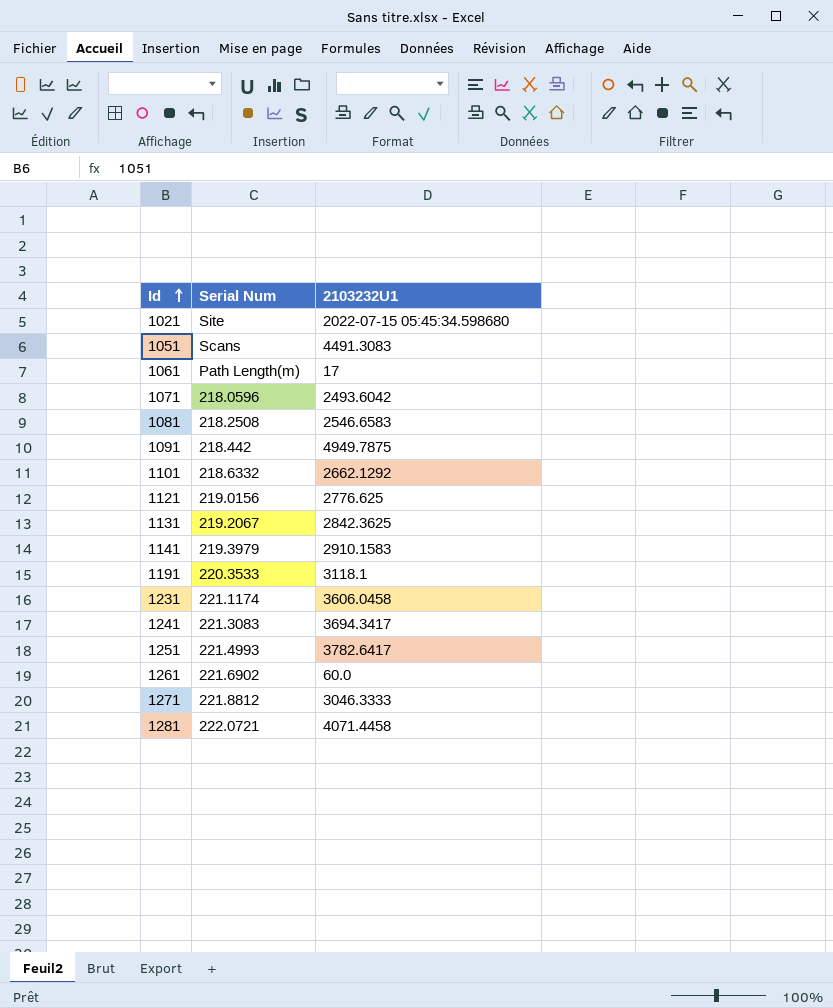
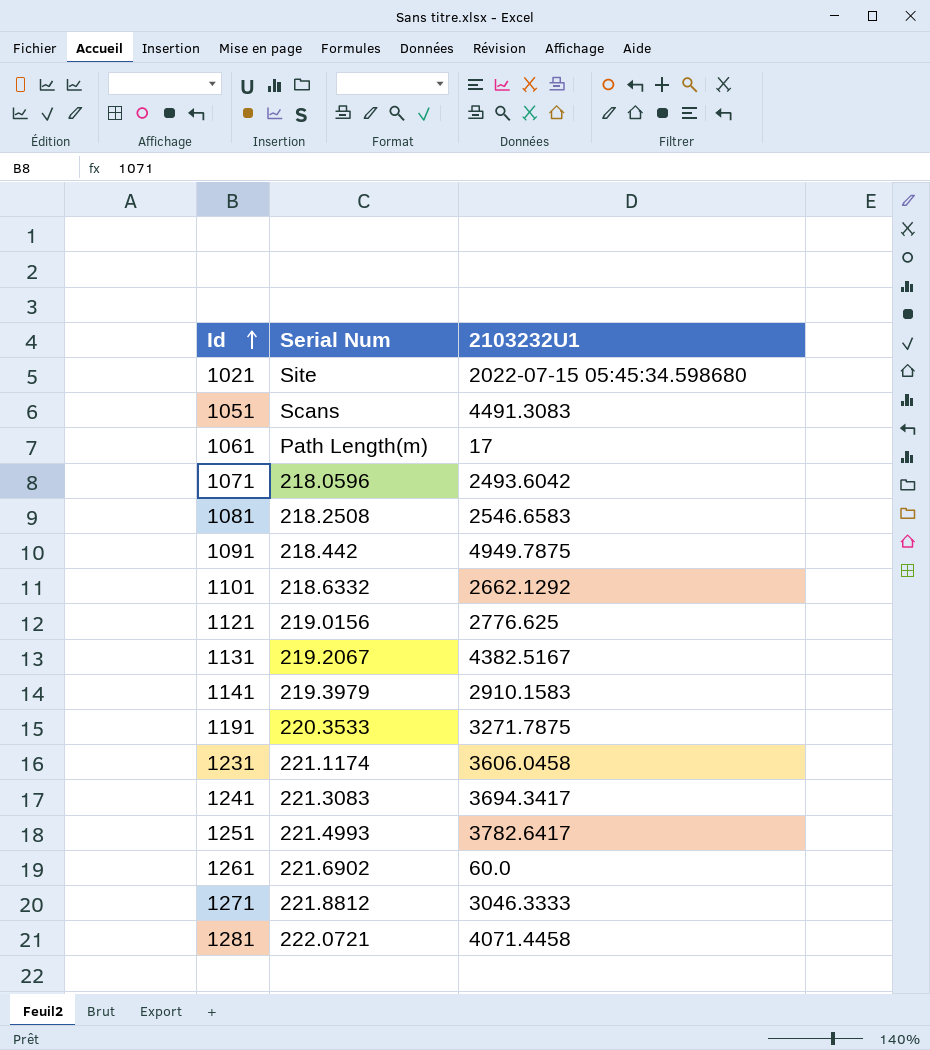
1131 | 2103232U1: 2842.3625 -> 4382.5167
1191 | 2103232U1: 3118.1 -> 3271.7875

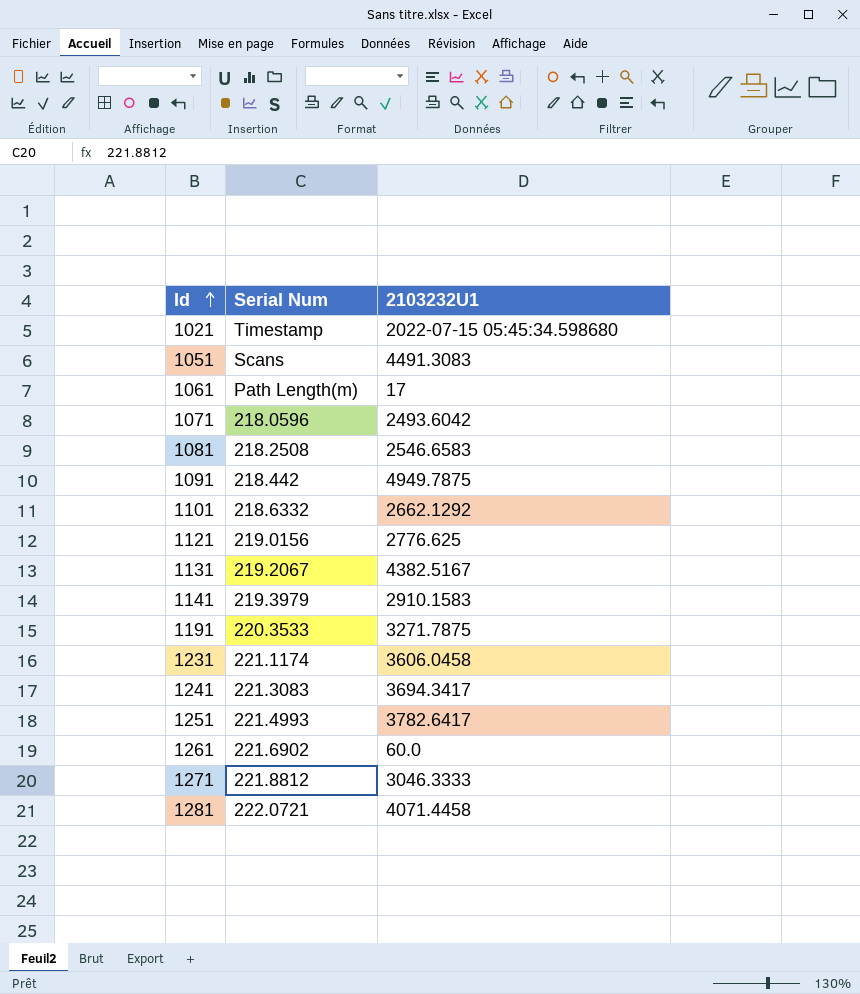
1021 | Serial Num: Site -> Timestamp

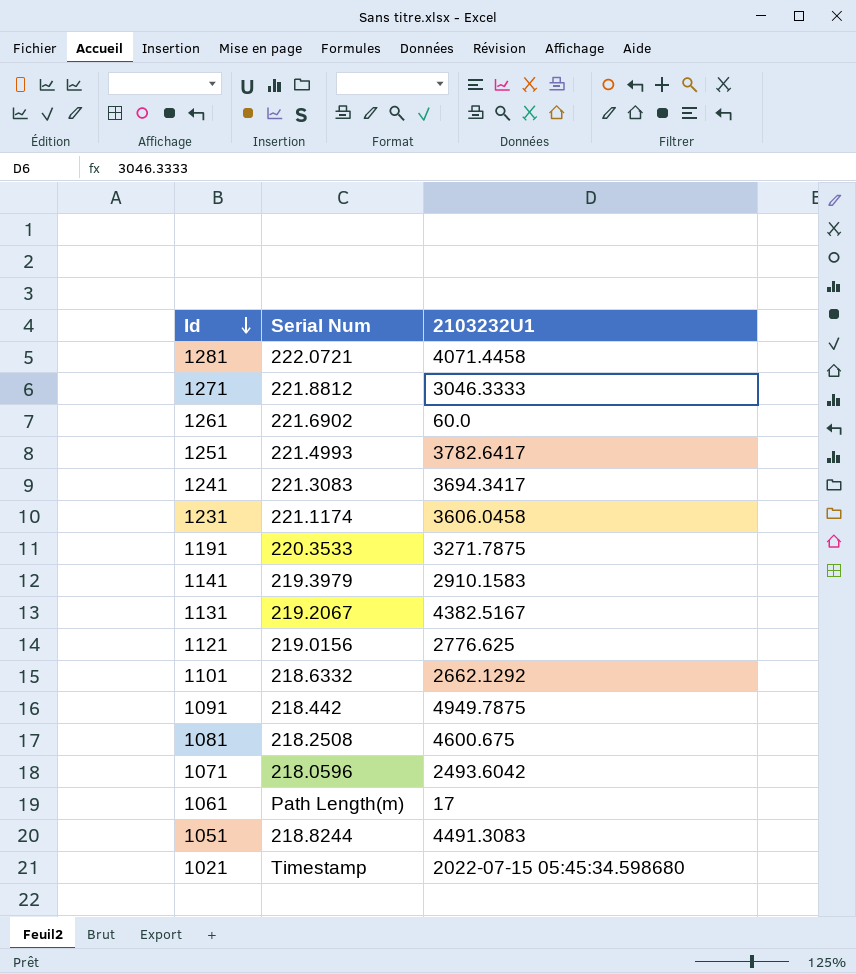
row order: Id ascending -> Id descending
1081 | 2103232U1: 2546.6583 -> 4600.675
1051 | Serial Num: Scans -> 218.8244

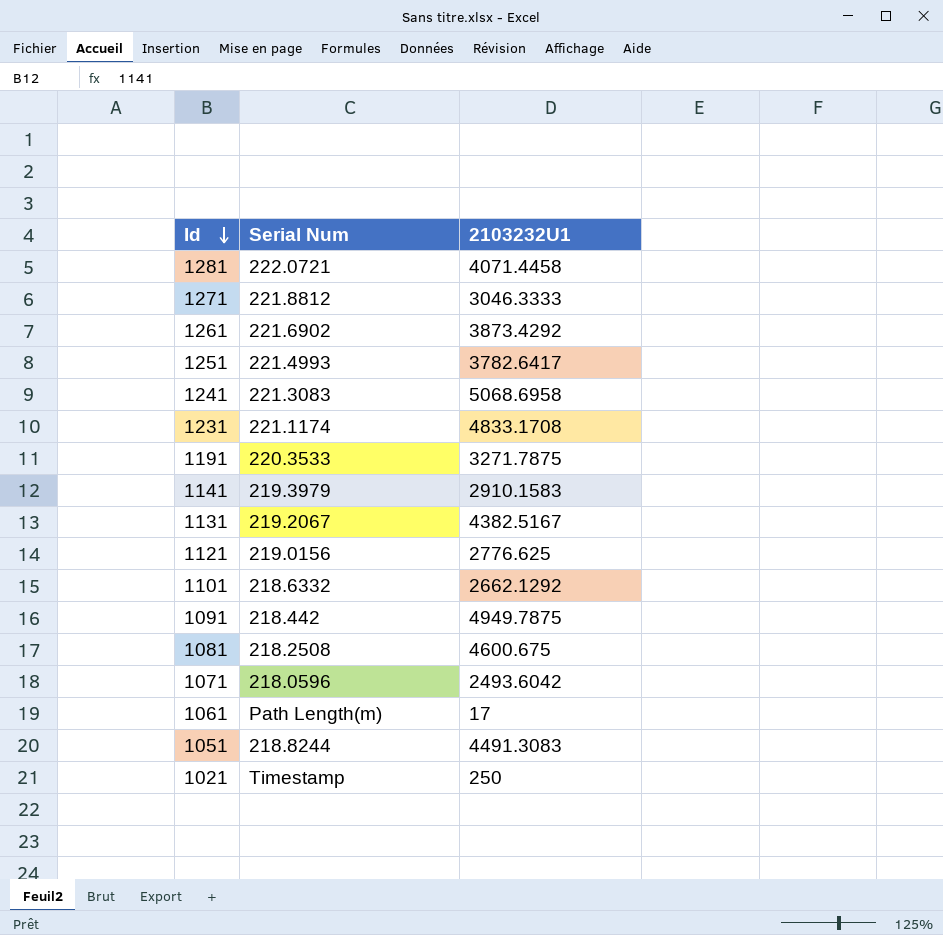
1261 | 2103232U1: 60.0 -> 3873.4292
1241 | 2103232U1: 3694.3417 -> 5068.6958
1231 | 2103232U1: 3606.0458 -> 4833.1708
1021 | 2103232U1: 2022-07-15 05:45:34.598680 -> 250

